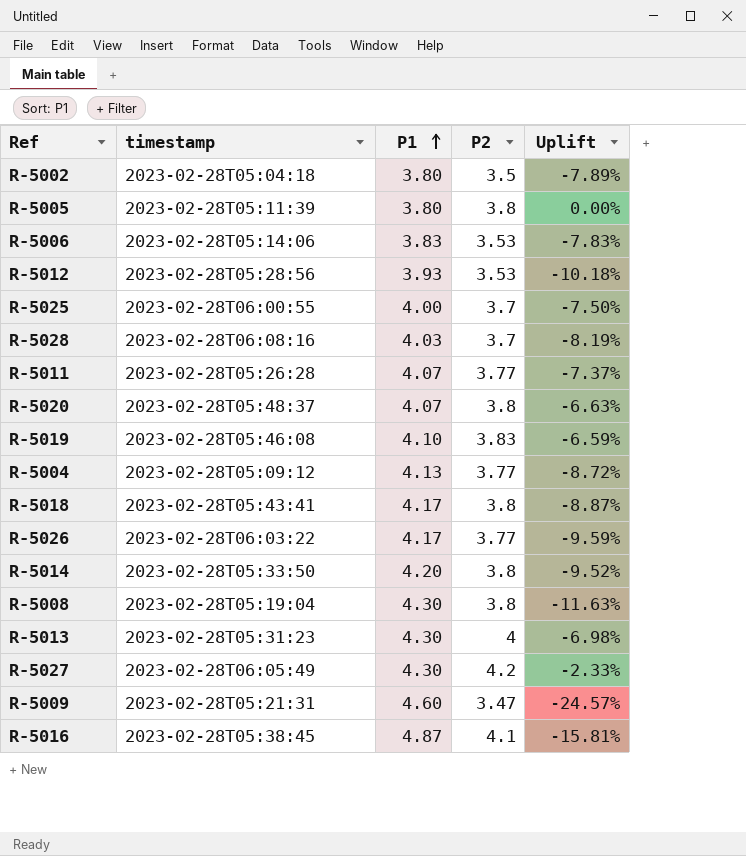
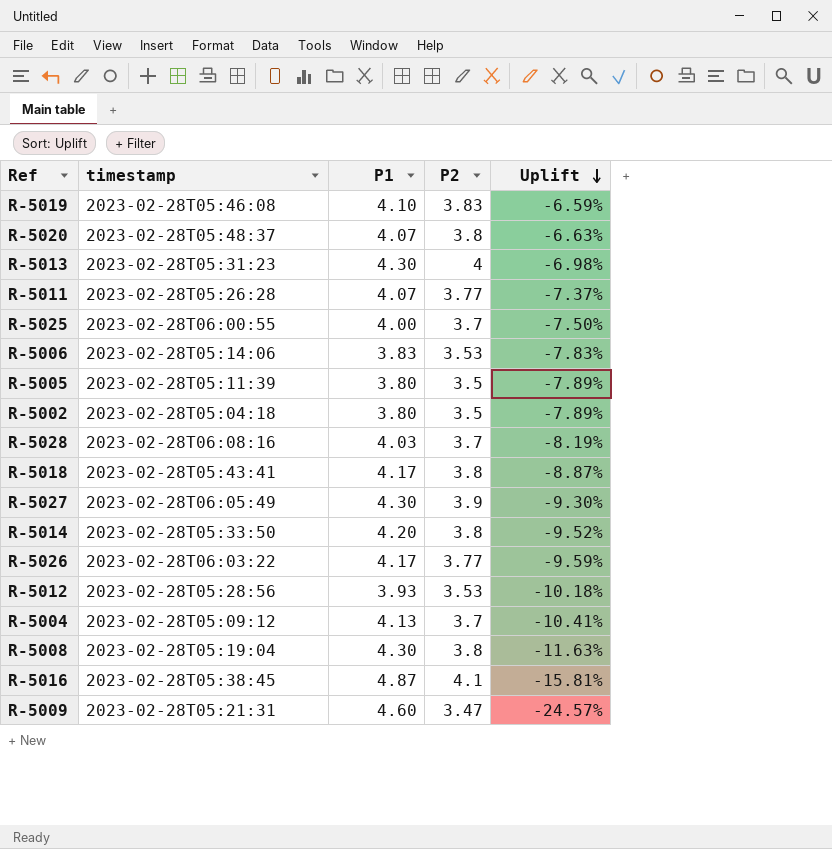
row order: P1 ascending -> Uplift descending
R-5005 | P2: 3.8 -> 3.5
R-5005 | Uplift: 0.00% -> -7.89%
R-5027 | P2: 4.2 -> 3.9
R-5027 | Uplift: -2.33% -> -9.30%
R-5004 | P2: 3.77 -> 3.7
R-5004 | Uplift: -8.72% -> -10.41%

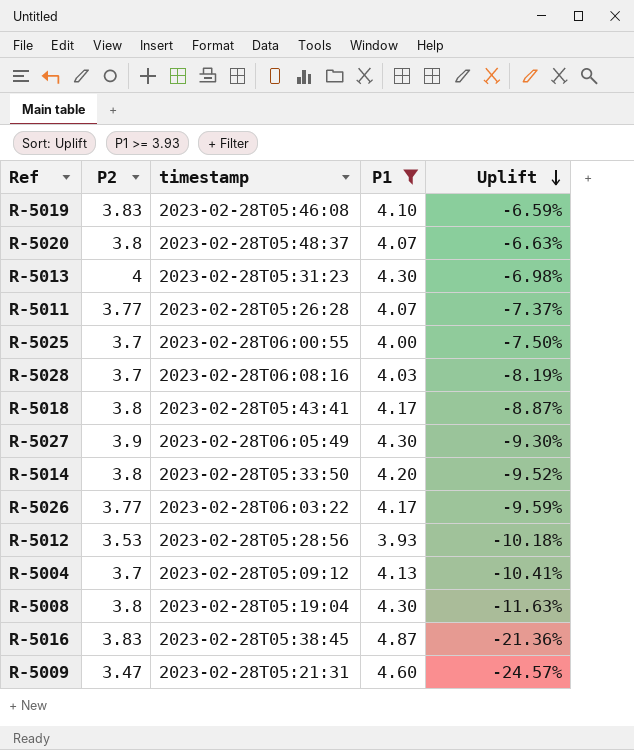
filter: none -> P1 >= 3.93
column P2 | position: 4 -> 2
R-5016 | P2: 4.1 -> 3.83
R-5016 | Uplift: -15.81% -> -21.36%

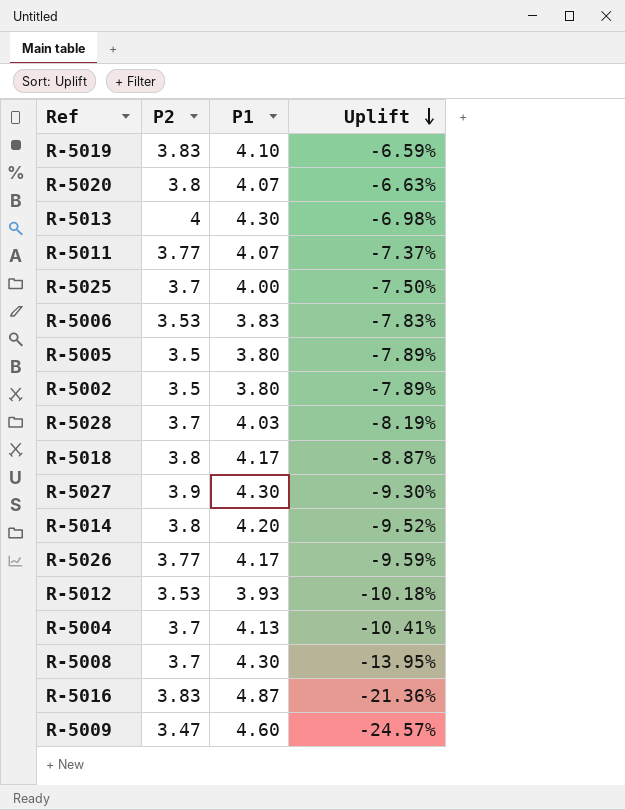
filter: P1 >= 3.93 -> none
column timestamp | position: 3 -> none
R-5008 | P2: 3.8 -> 3.7
R-5008 | Uplift: -11.63% -> -13.95%

